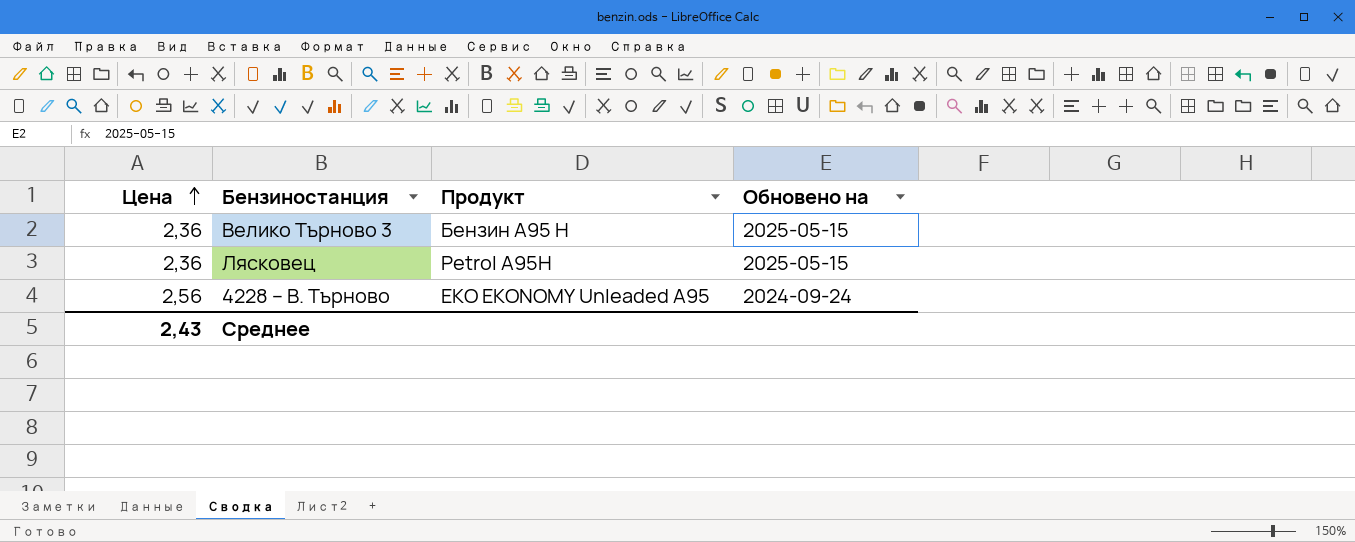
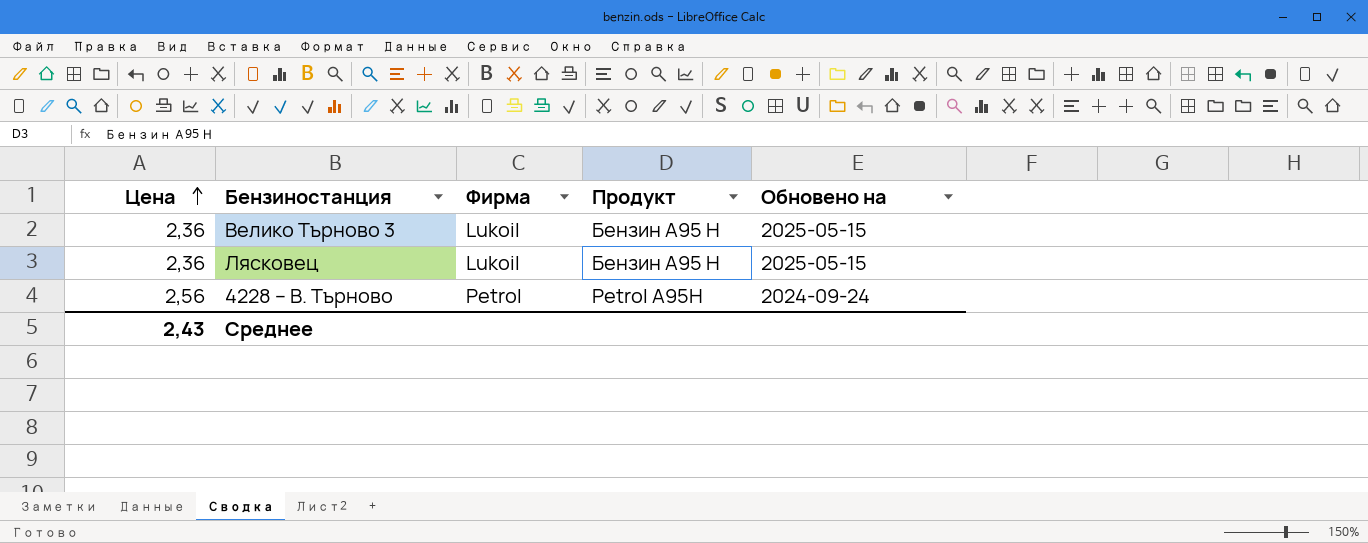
column Фирма | position: none -> 3
Лясковец | Продукт: Petrol A95H -> Бензин А95 Н
4228 – В. Търново | Продукт: EKO EKONOMY Unleaded A95 -> Petrol A95H

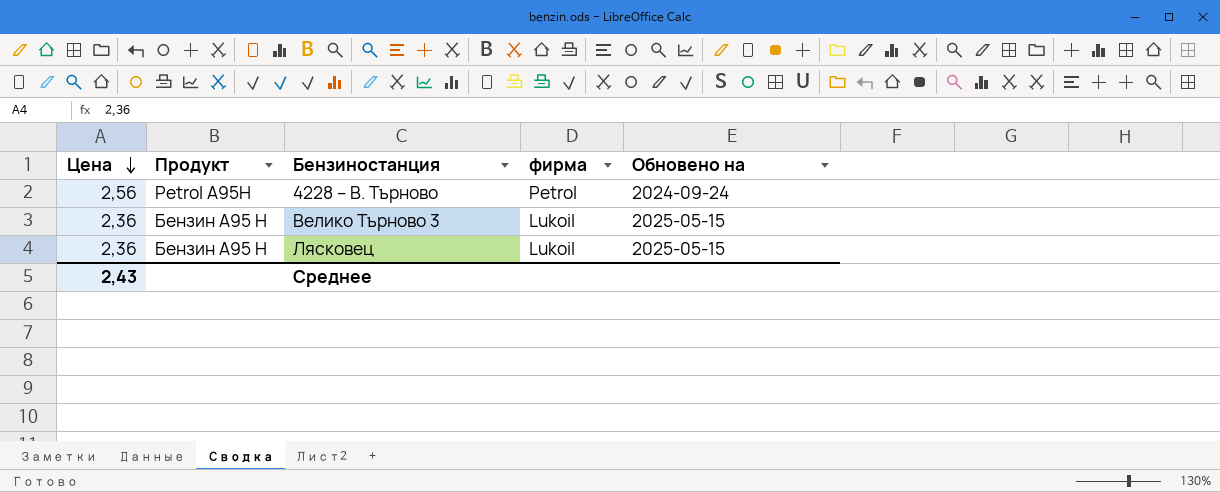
row order: Цена ascending -> Цена descending
column Продукт | position: 4 -> 2
column name: Фирма -> фирма

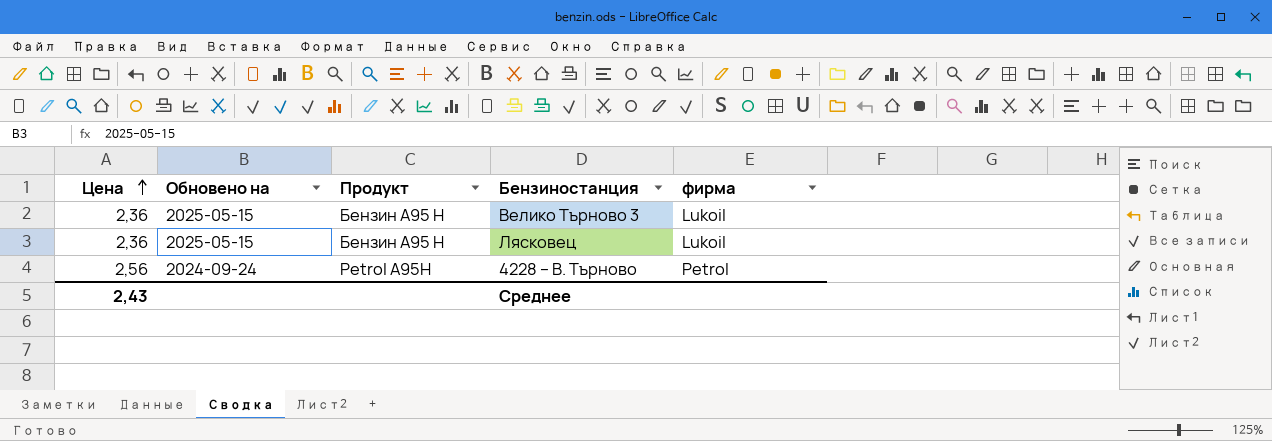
row order: Цена descending -> Цена ascending
column Обновено на | position: 5 -> 2

